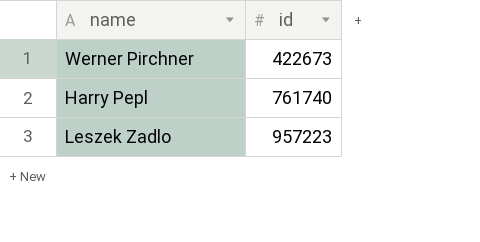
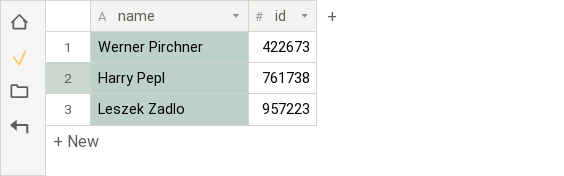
Harry Pepl | id: 761740 -> 761738

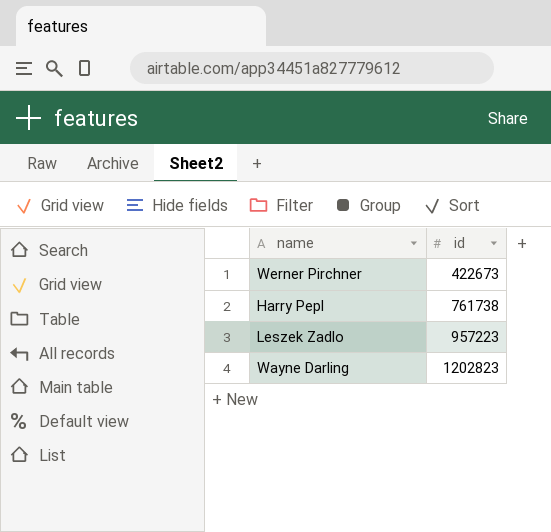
row Wayne Darling: none -> 1202823

